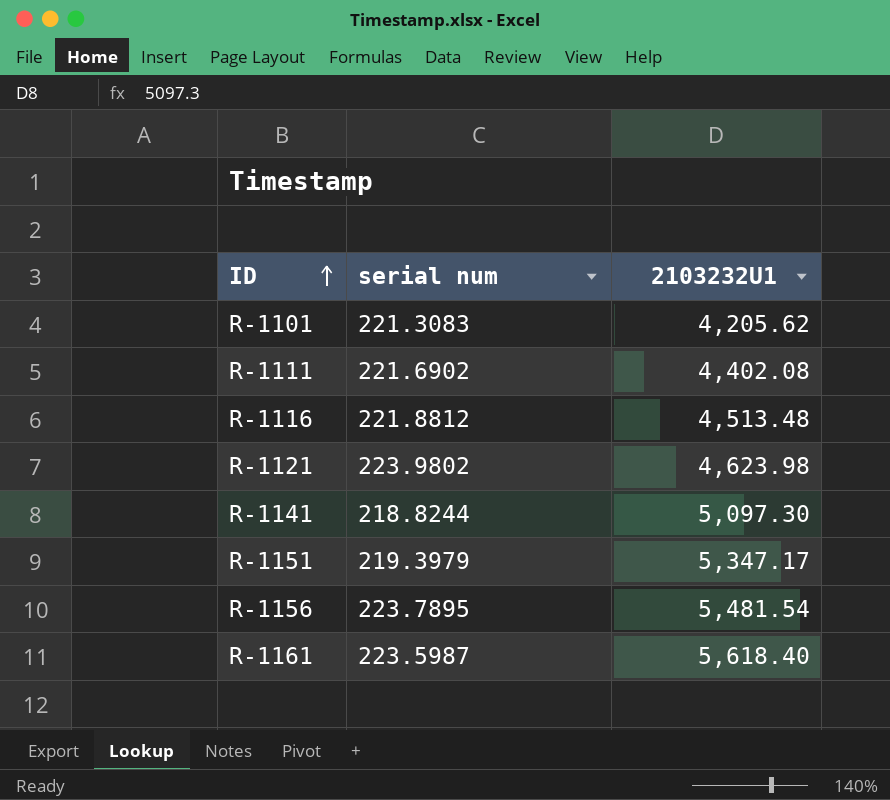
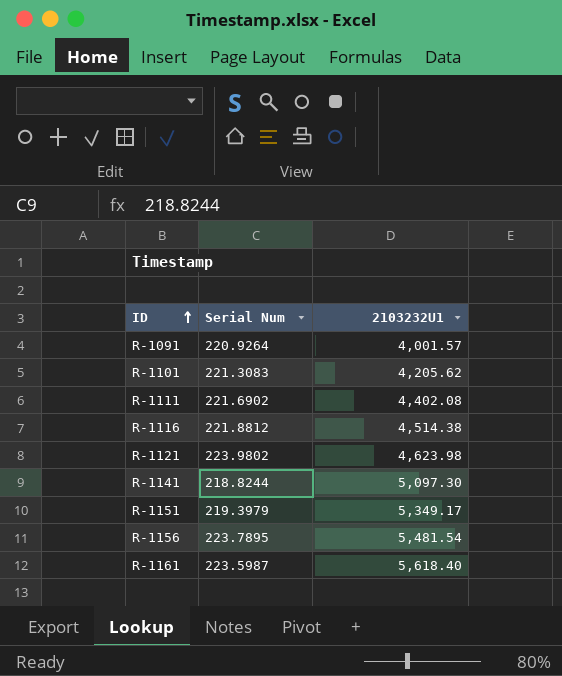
column name: serial num -> Serial Num
row R-1091: none -> 220.9264 | 4,001.57
R-1116 | 2103232U1: 4,513.48 -> 4,514.38
R-1151 | 2103232U1: 5,347.17 -> 5,349.17

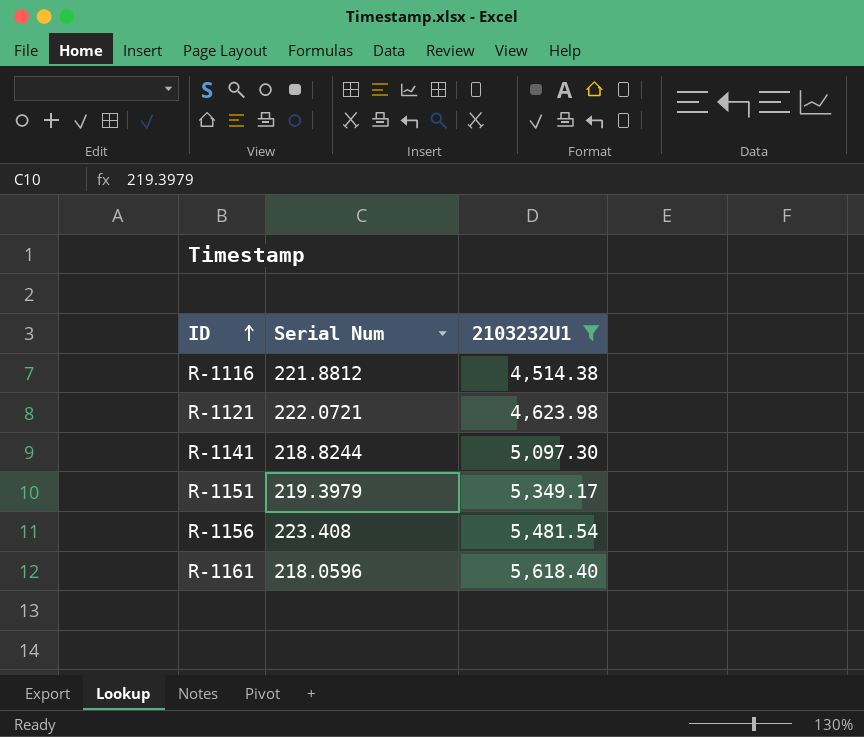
filter: none -> 2103232U1 >= 4,514.38
R-1121 | Serial Num: 223.9802 -> 222.0721
R-1156 | Serial Num: 223.7895 -> 223.408
R-1161 | Serial Num: 223.5987 -> 218.0596

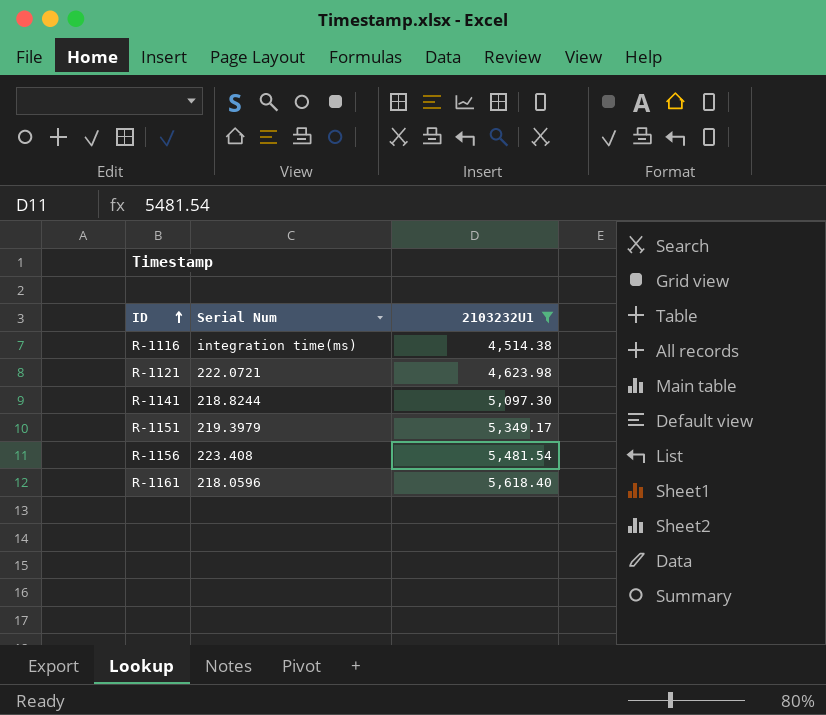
R-1116 | Serial Num: 221.8812 -> integration time(ms)

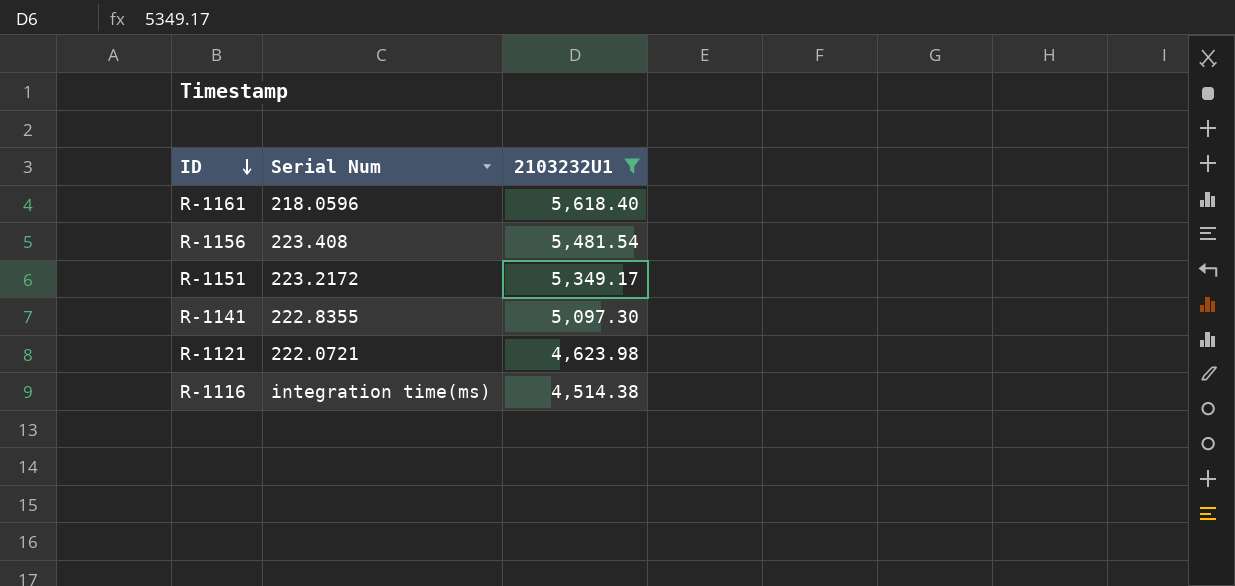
row order: ID ascending -> ID descending
R-1151 | Serial Num: 219.3979 -> 223.2172
R-1141 | Serial Num: 218.8244 -> 222.8355

